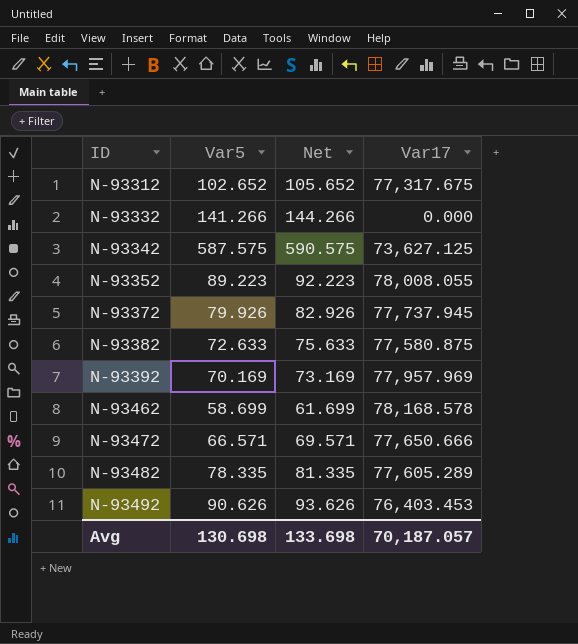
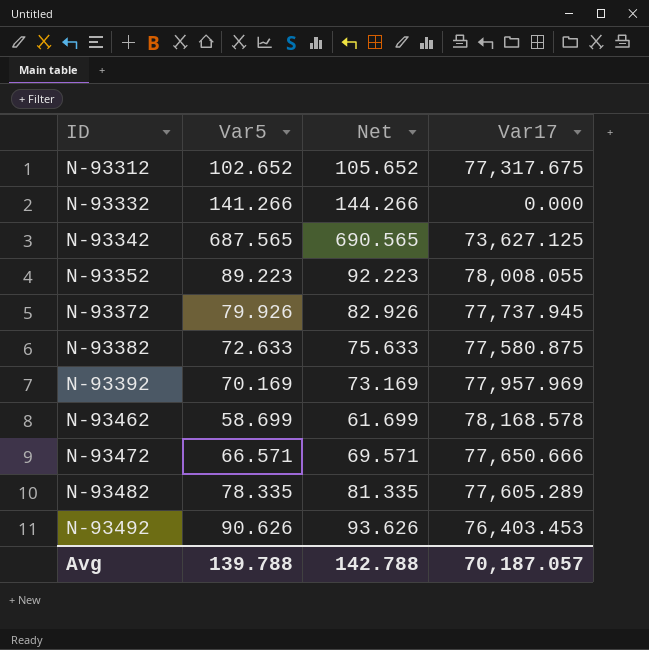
N-93342 | Var5: 587.575 -> 687.565
N-93342 | Net: 590.575 -> 690.565
Avg | Var5: 130.698 -> 139.788
Avg | Net: 133.698 -> 142.788

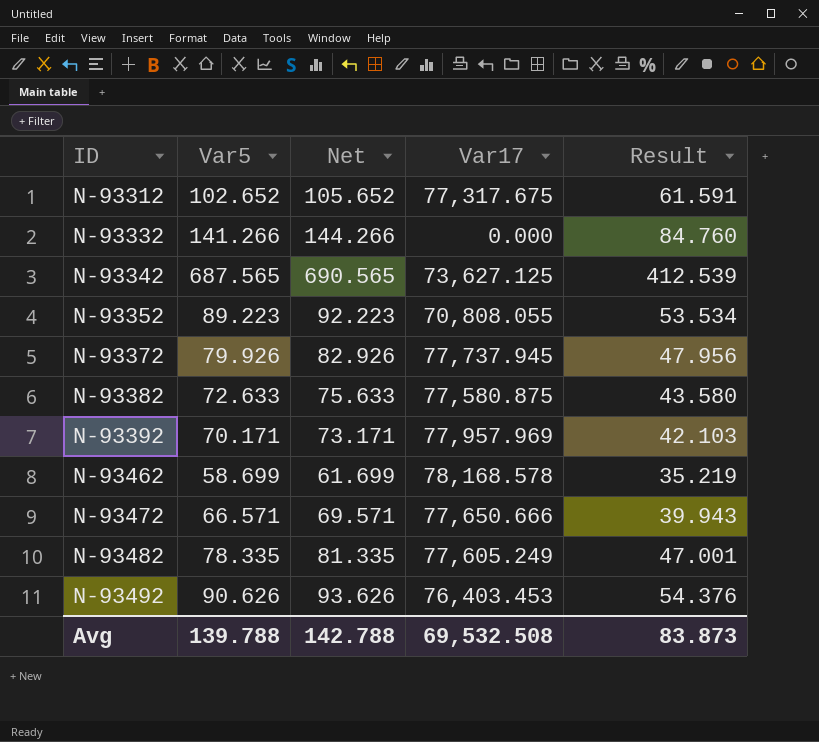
column Result | formula: none -> [Var5] * 0.6
N-93352 | Var17: 78,008.055 -> 70,808.055
N-93392 | Var5: 70.169 -> 70.171
N-93392 | Net: 73.169 -> 73.171
N-93482 | Var17: 77,605.289 -> 77,605.249
Avg | Var17: 70,187.057 -> 69,532.508

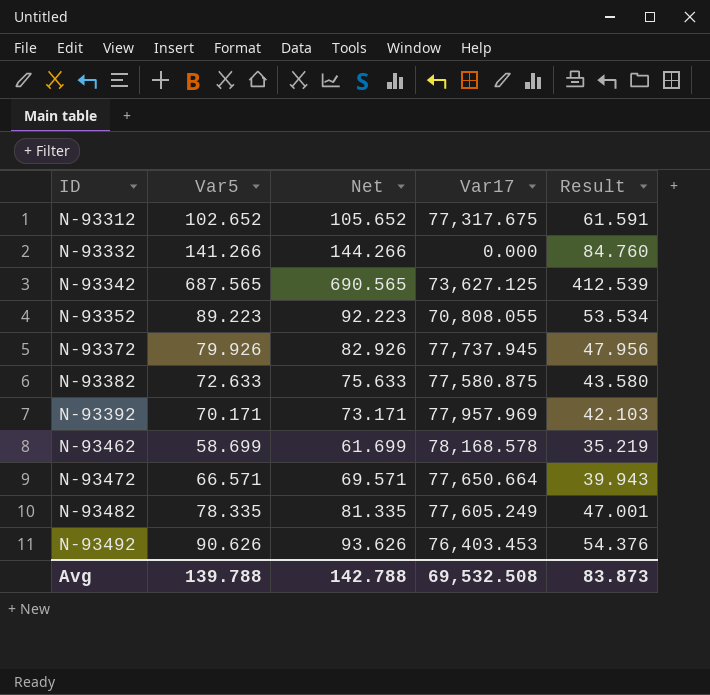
N-93472 | Var17: 77,650.666 -> 77,650.664

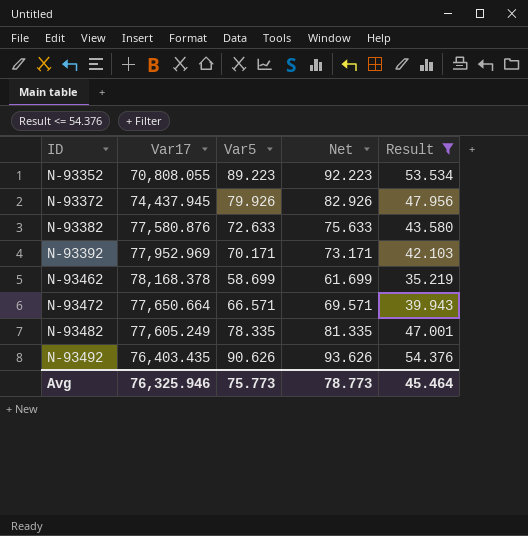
filter: none -> Result <= 54.376
column Var17 | position: 4 -> 2
N-93372 | Var17: 77,737.945 -> 74,437.945
N-93382 | Var17: 77,580.875 -> 77,580.876
N-93392 | Var17: 77,957.969 -> 77,952.969
N-93462 | Var17: 78,168.578 -> 78,168.378
N-93492 | Var17: 76,403.453 -> 76,403.435
Avg | Var17: 69,532.508 -> 76,325.946
Avg | Var5: 139.788 -> 75.773
Avg | Net: 142.788 -> 78.773
Avg | Result: 83.873 -> 45.464

